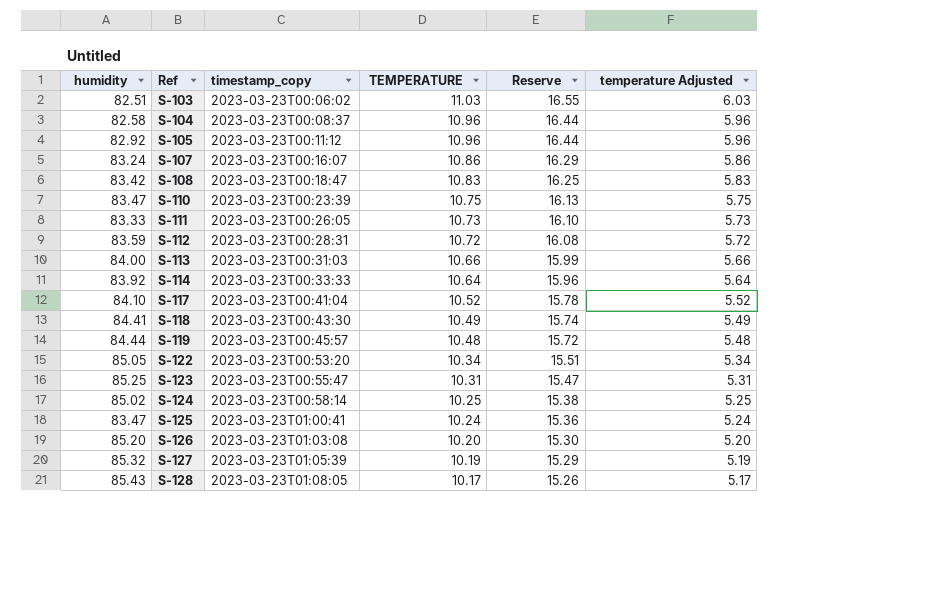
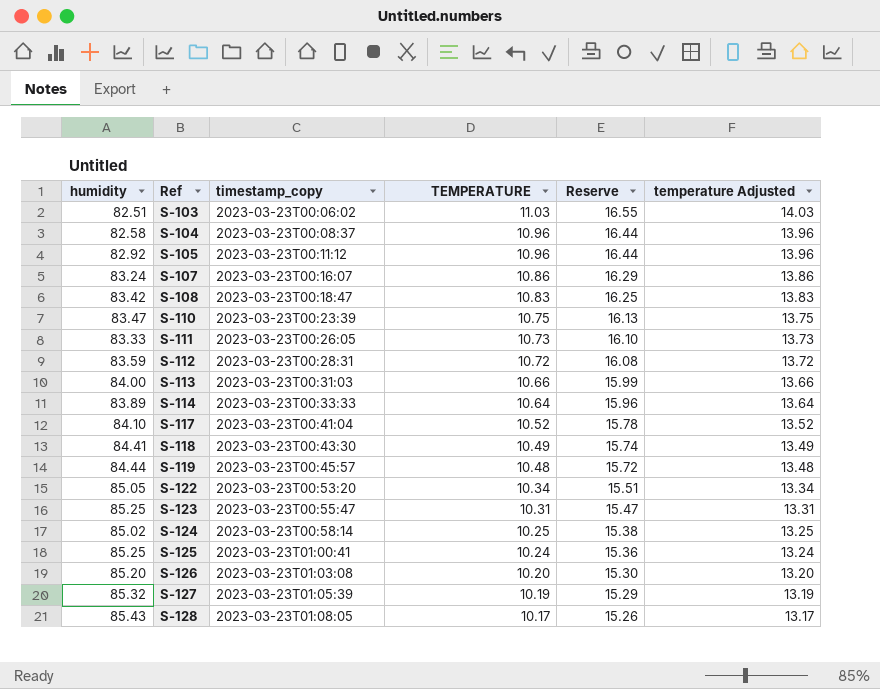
column temperature Adjusted | formula: [TEMPERATURE] - 5 -> [TEMPERATURE] + 3
S-114 | humidity: 83.92 -> 83.89
S-125 | humidity: 83.47 -> 85.25

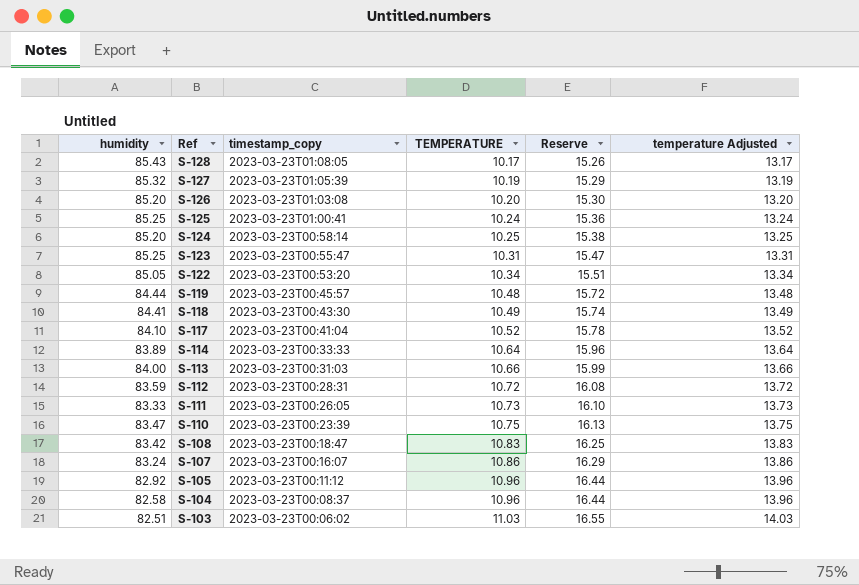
row order: Ref ascending -> Ref descending
S-124 | humidity: 85.02 -> 85.20

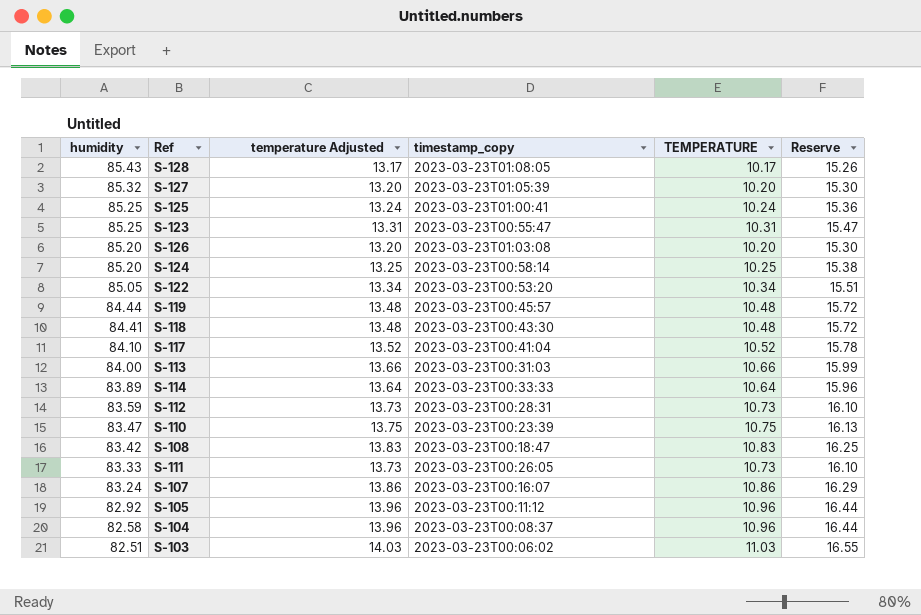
row order: Ref descending -> humidity descending
column temperature Adjusted | position: 6 -> 3
S-127 | temperature Adjusted: 13.19 -> 13.20
S-127 | TEMPERATURE: 10.19 -> 10.20
S-127 | Reserve: 15.29 -> 15.30
S-118 | temperature Adjusted: 13.49 -> 13.48
S-118 | TEMPERATURE: 10.49 -> 10.48
S-118 | Reserve: 15.74 -> 15.72
S-112 | temperature Adjusted: 13.72 -> 13.73
S-112 | TEMPERATURE: 10.72 -> 10.73
S-112 | Reserve: 16.08 -> 16.10

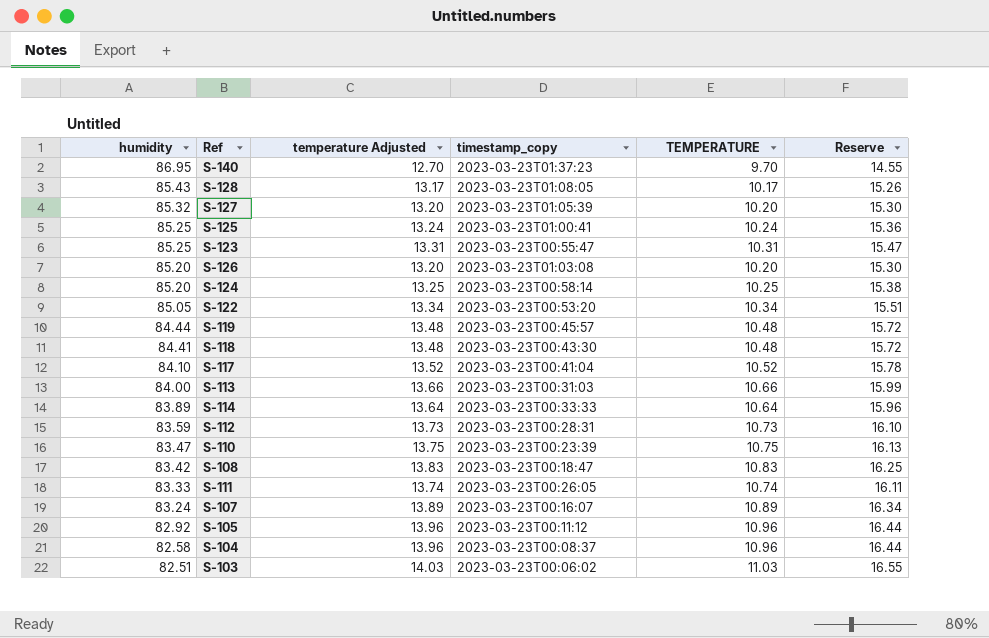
row S-140: none -> 86.95 | 12.70 | 2023-03-23T01:37:23 | 9.70 | 14.55
S-111 | temperature Adjusted: 13.73 -> 13.74
S-111 | TEMPERATURE: 10.73 -> 10.74
S-111 | Reserve: 16.10 -> 16.11
S-107 | temperature Adjusted: 13.86 -> 13.89
S-107 | TEMPERATURE: 10.86 -> 10.89
S-107 | Reserve: 16.29 -> 16.34

